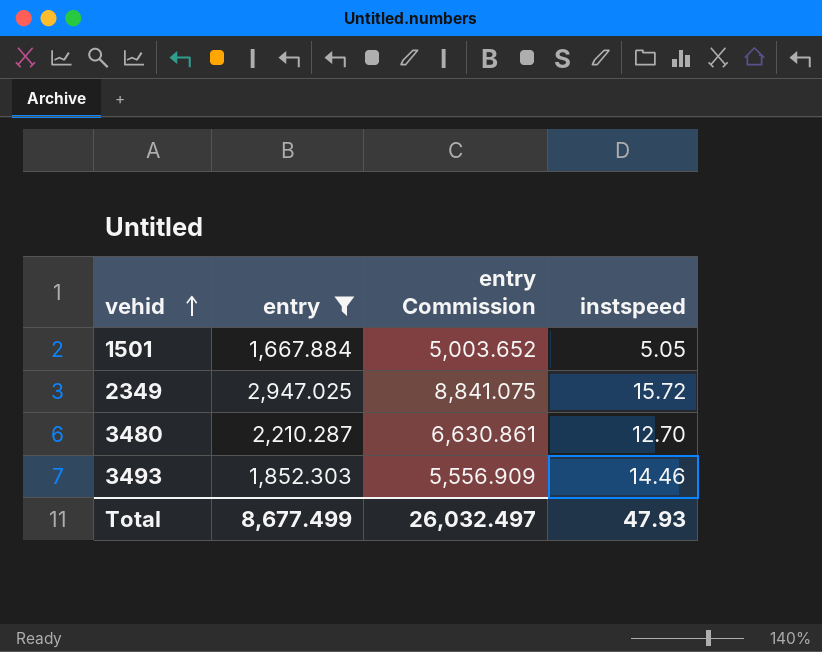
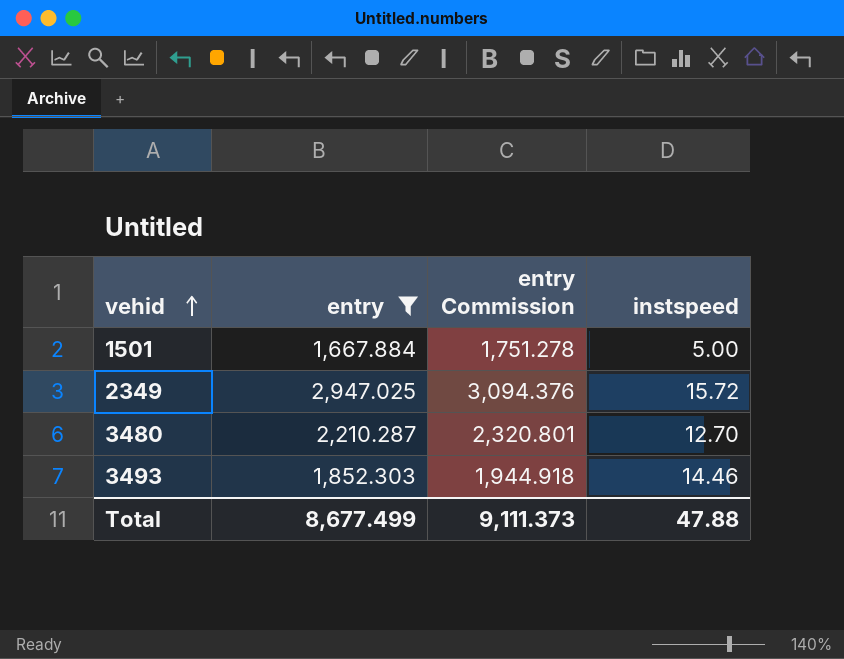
column entry Commission | formula: [entry] * 3 -> [entry] * 1.05
1501 | instspeed: 5.05 -> 5.00
Total | entry Commission: 26,032.497 -> 9,111.373
Total | instspeed: 47.93 -> 47.88

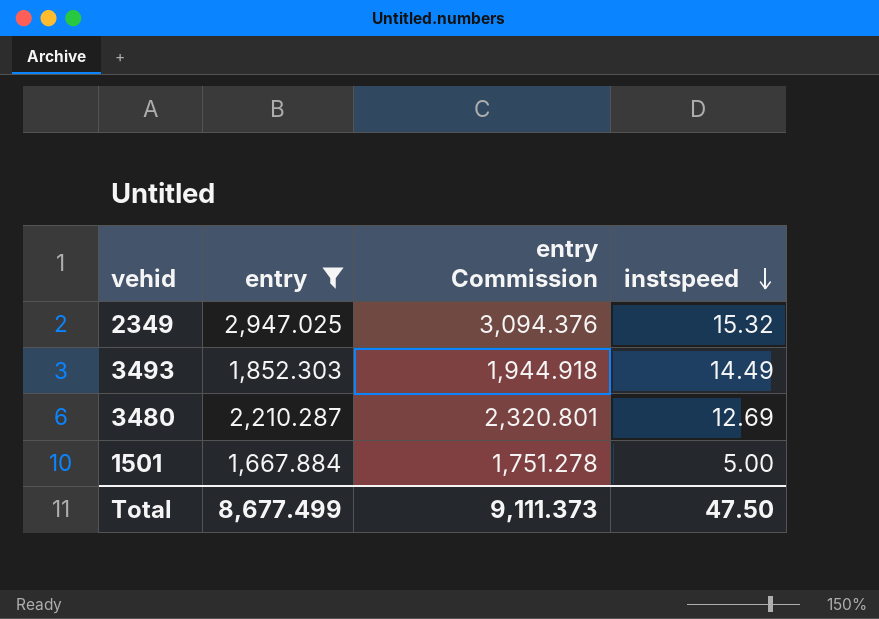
row order: vehid ascending -> instspeed descending
2349 | instspeed: 15.72 -> 15.32
3493 | instspeed: 14.46 -> 14.49
3480 | instspeed: 12.70 -> 12.69
Total | instspeed: 47.88 -> 47.50

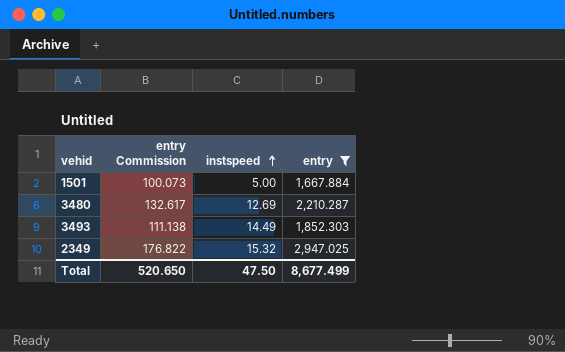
row order: instspeed descending -> instspeed ascending
column entry Commission | formula: [entry] * 1.05 -> [entry] * 0.06
column entry | position: 2 -> 4
Total | entry Commission: 9,111.373 -> 520.650

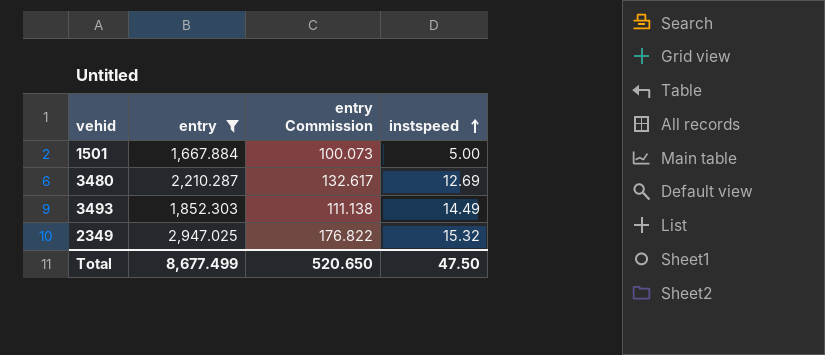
column entry | position: 4 -> 2

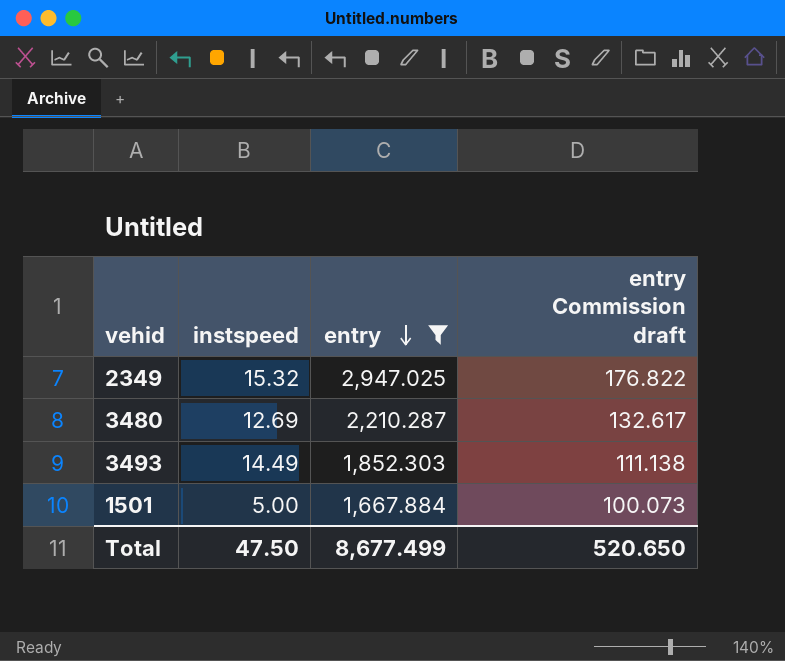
row order: instspeed ascending -> entry descending
column instspeed | position: 4 -> 2
column name: entry Commission -> entry Commission draft

